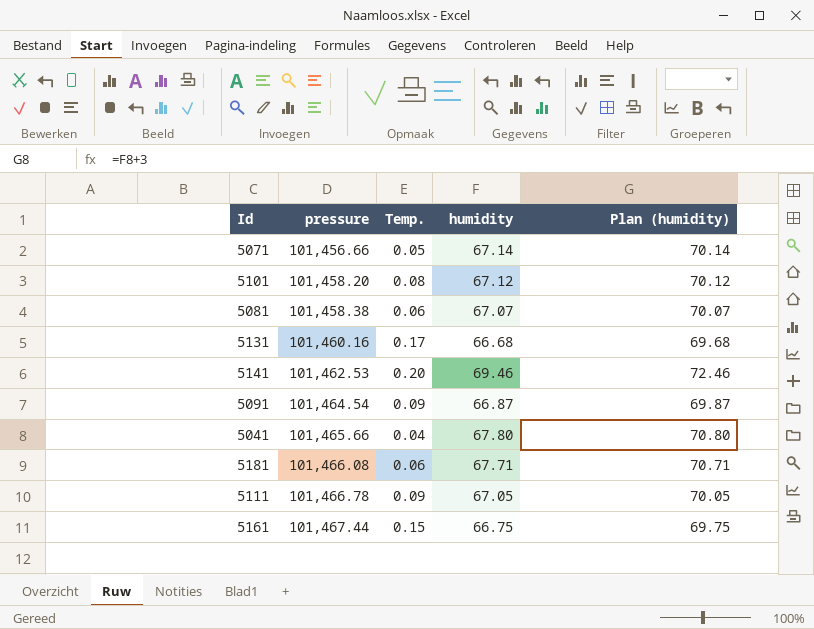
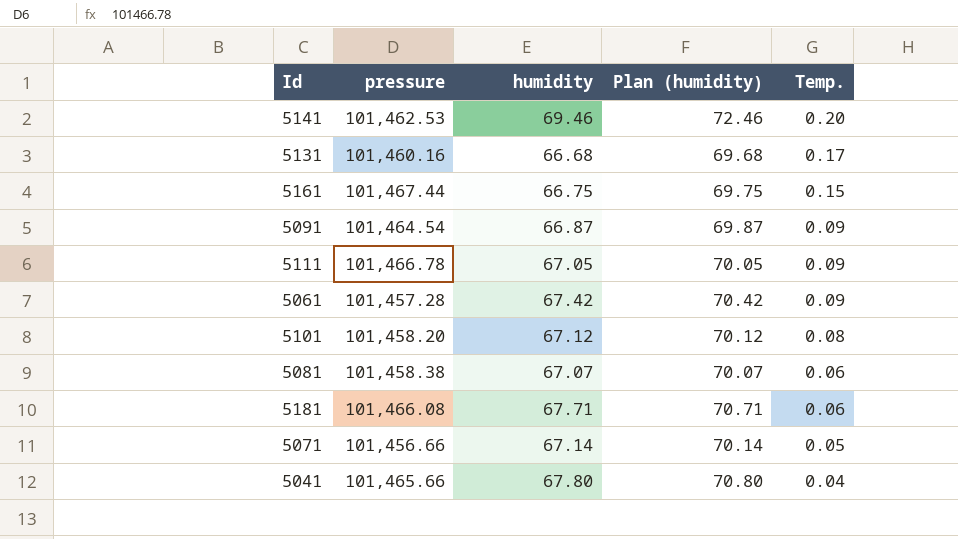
row order: pressure ascending -> Temp. descending
column Temp. | position: 3 -> 5
row 5061: none -> 101,457.28 | 67.42 | 70.42 | 0.09

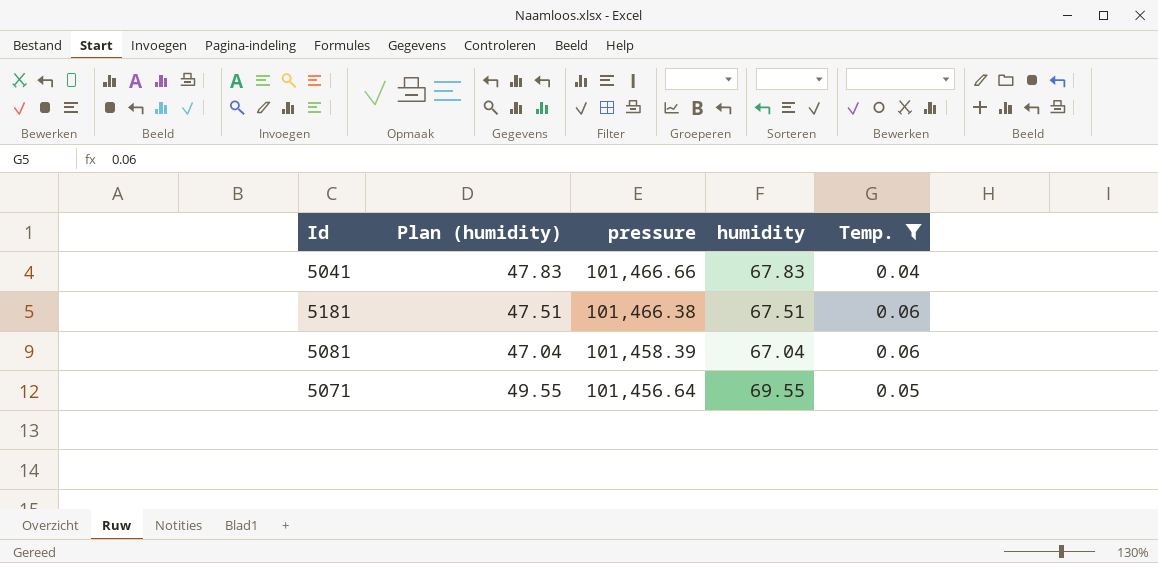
filter: none -> Temp. <= 0.06
row order: Temp. descending -> pressure descending
column Plan (humidity) | formula: [humidity] + 3 -> [humidity] - 20
column Plan (humidity) | position: 4 -> 2
5041 | pressure: 101,465.66 -> 101,466.66
5041 | humidity: 67.80 -> 67.83
5181 | pressure: 101,466.08 -> 101,466.38
5181 | humidity: 67.71 -> 67.51
5081 | pressure: 101,458.38 -> 101,458.39
5081 | humidity: 67.07 -> 67.04
5071 | pressure: 101,456.66 -> 101,456.64
5071 | humidity: 67.14 -> 69.55

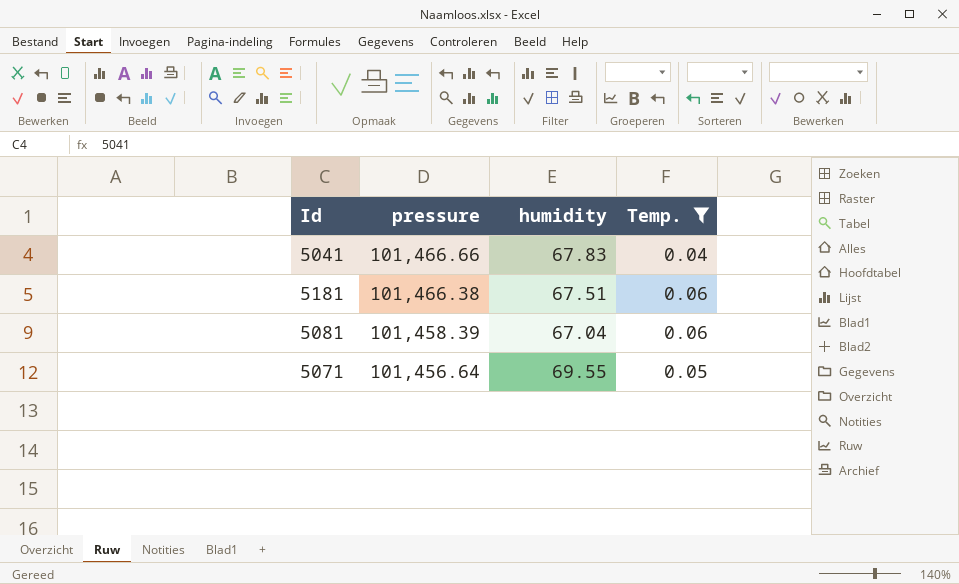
column Plan (humidity) | formula: [humidity] - 20 -> none

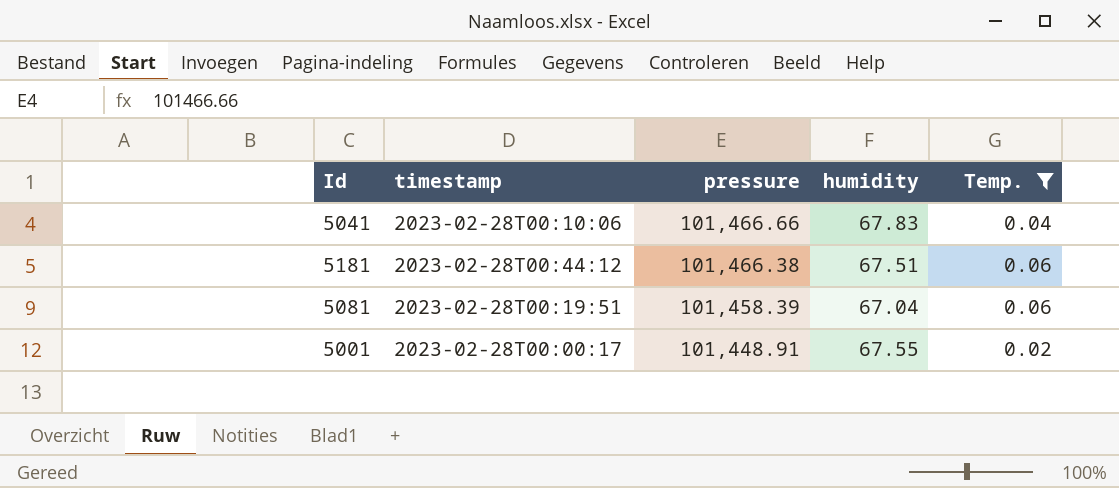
column timestamp | position: none -> 2
row 5071: 101,456.64 | 69.55 | 0.05 -> none
row 5001: none -> 2023-02-28T00:00:17 | 101,448.91 | 67.55 | 0.02

